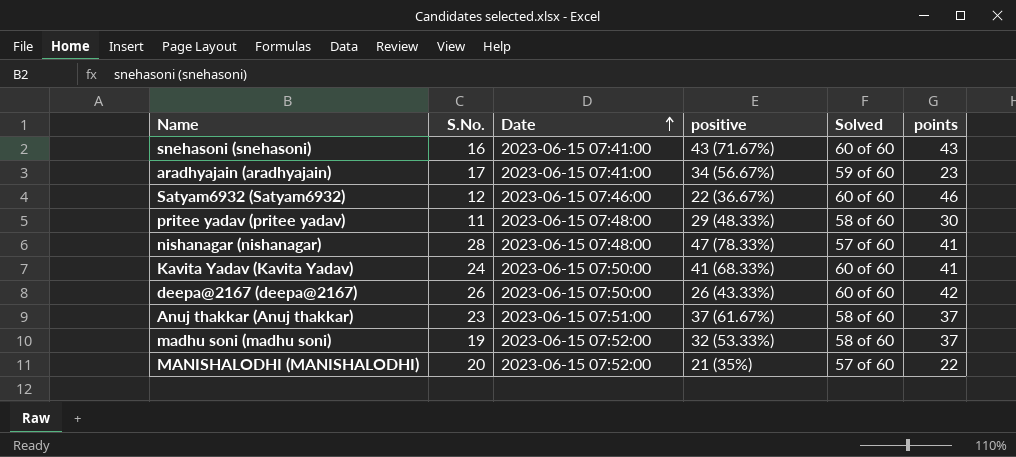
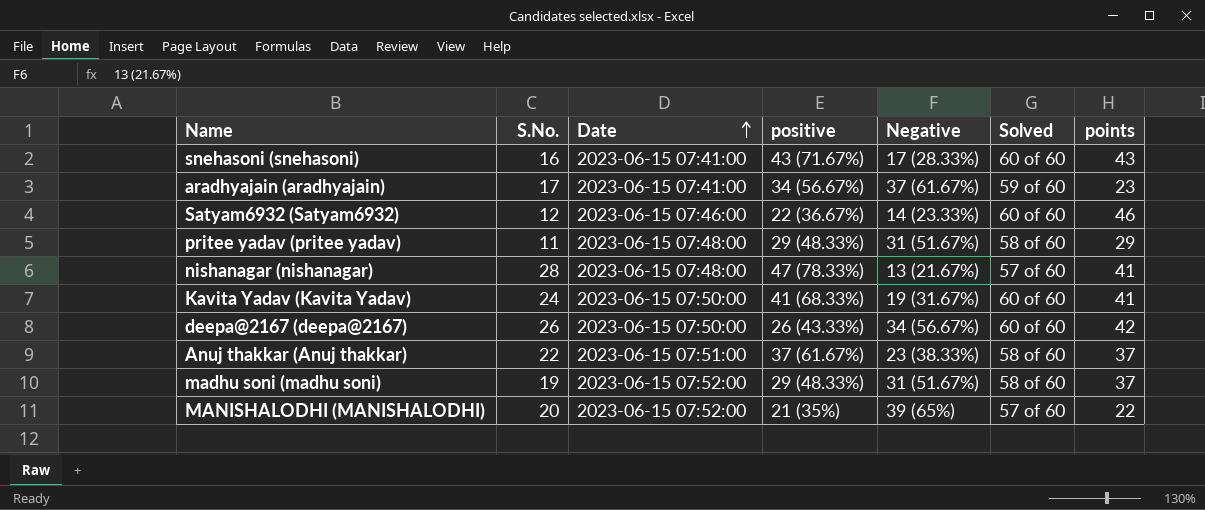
column Negative | position: none -> 5
pritee yadav (pritee yadav) | points: 30 -> 29
Anuj thakkar (Anuj thakkar) | S.No.: 23 -> 22
madhu soni (madhu soni) | positive: 32 (53.33%) -> 29 (48.33%)

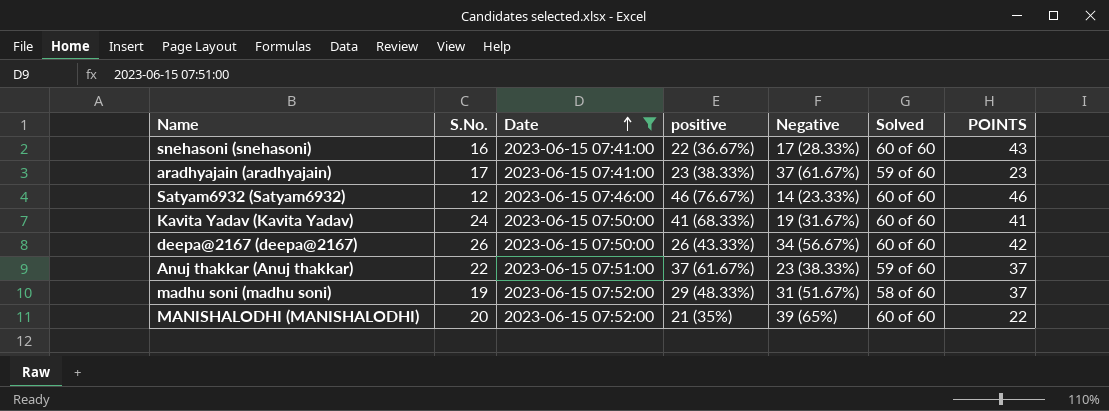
filter: none -> Date != 2023-06-15 07:48:00
column name: points -> POINTS
snehasoni (snehasoni) | positive: 43 (71.67%) -> 22 (36.67%)
aradhyajain (aradhyajain) | positive: 34 (56.67%) -> 23 (38.33%)
Satyam6932 (Satyam6932) | positive: 22 (36.67%) -> 46 (76.67%)
Anuj thakkar (Anuj thakkar) | Solved: 58 of 60 -> 59 of 60
MANISHALODHI (MANISHALODHI) | Solved: 57 of 60 -> 60 of 60

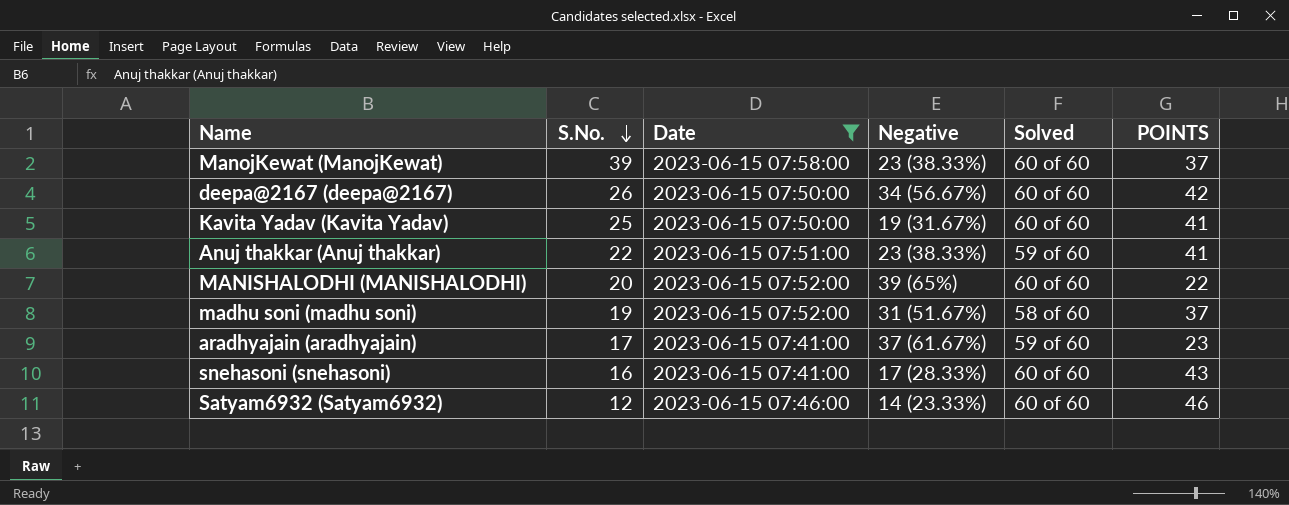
row order: Date ascending -> S.No. descending
column positive | position: 4 -> none
row ManojKewat (ManojKewat): none -> 39 | 2023-06-15 07:58:00 | 23 (38.33%) | 60 of 60 | 37
Kavita Yadav (Kavita Yadav) | S.No.: 24 -> 25
Anuj thakkar (Anuj thakkar) | POINTS: 37 -> 41

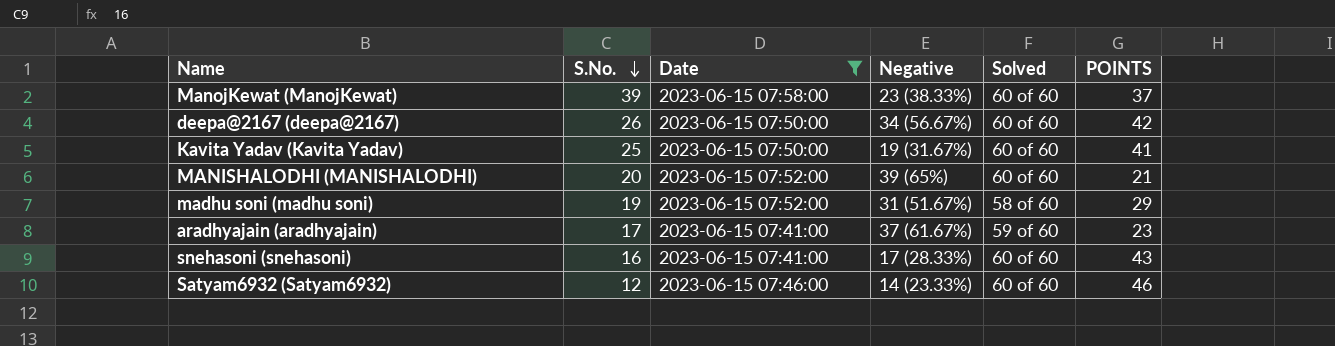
row Anuj thakkar (Anuj thakkar): 22 | 2023-06-15 07:51:00 | 23 (38.33%) | 59 of 60 | 41 -> none
MANISHALODHI (MANISHALODHI) | POINTS: 22 -> 21
madhu soni (madhu soni) | POINTS: 37 -> 29

